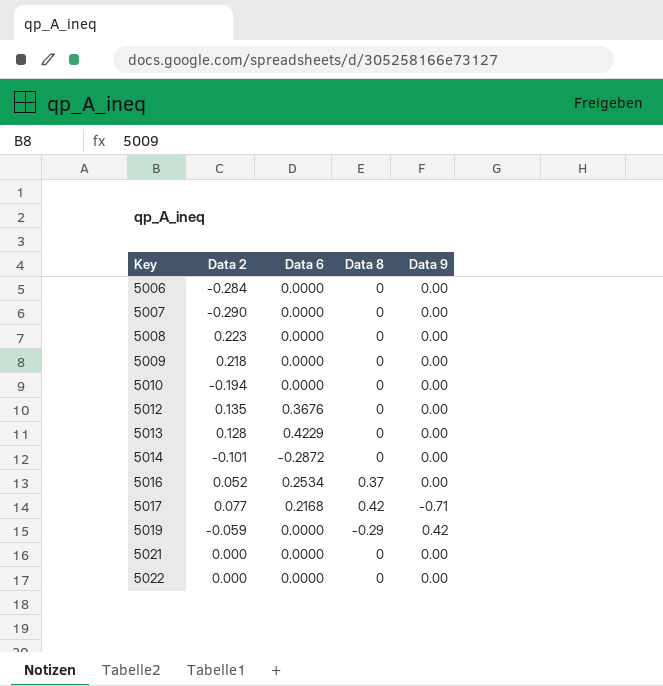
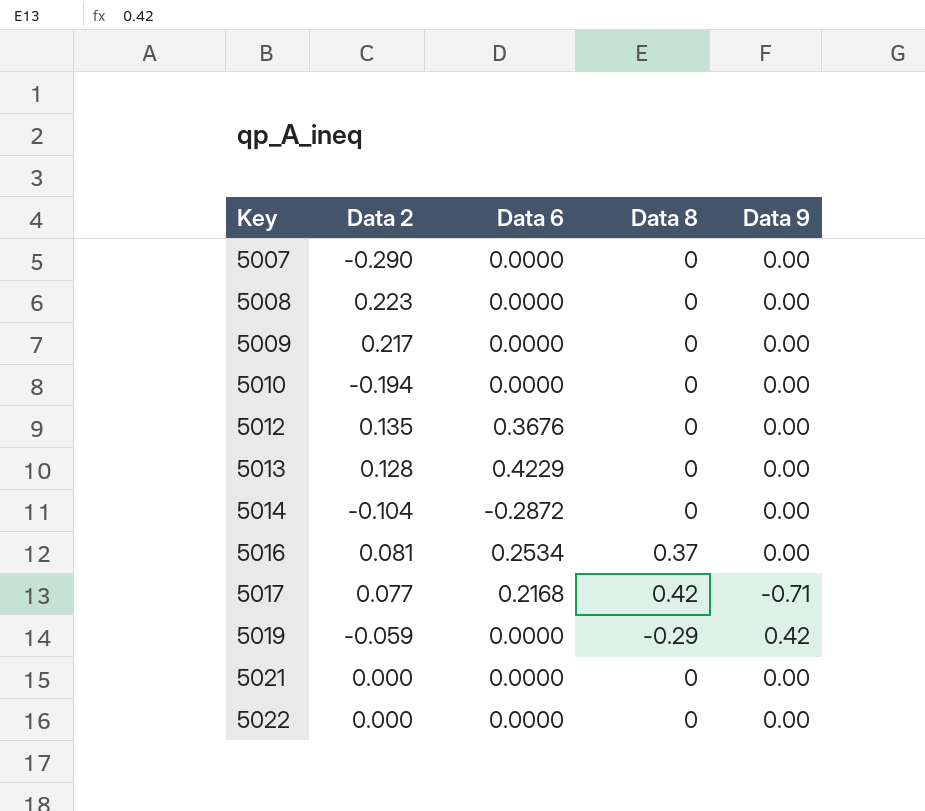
row 5006: -0.284 | 0.0000 | 0 | 0.00 -> none
5009 | Data 2: 0.218 -> 0.217
5014 | Data 2: -0.101 -> -0.104
5016 | Data 2: 0.052 -> 0.081

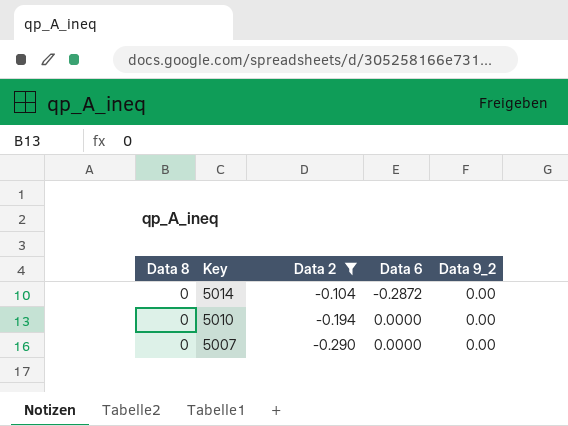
filter: none -> Data 2 <= -0.104
row order: Key ascending -> Key descending
column Data 8 | position: 4 -> 1
column name: Data 9 -> Data 9_2

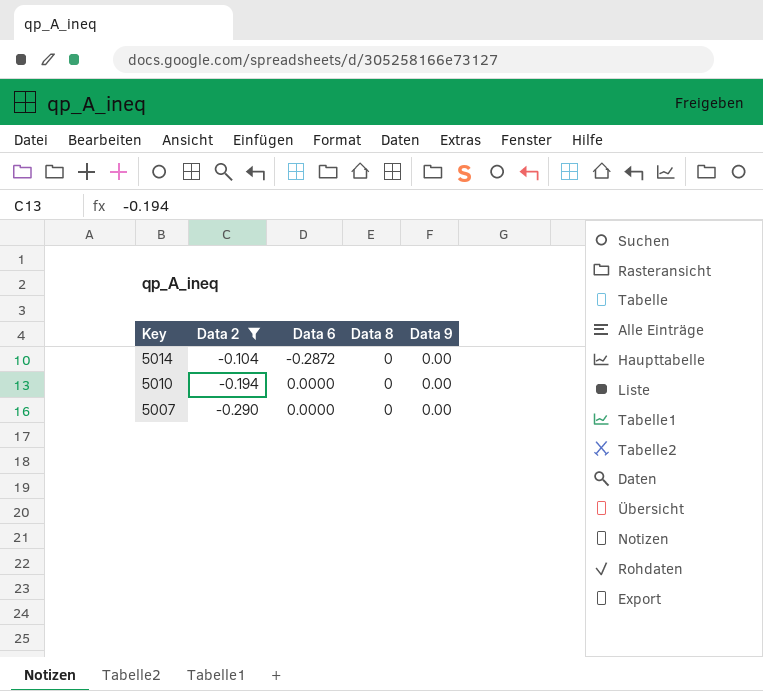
column Data 8 | position: 1 -> 4
column name: Data 9_2 -> Data 9

